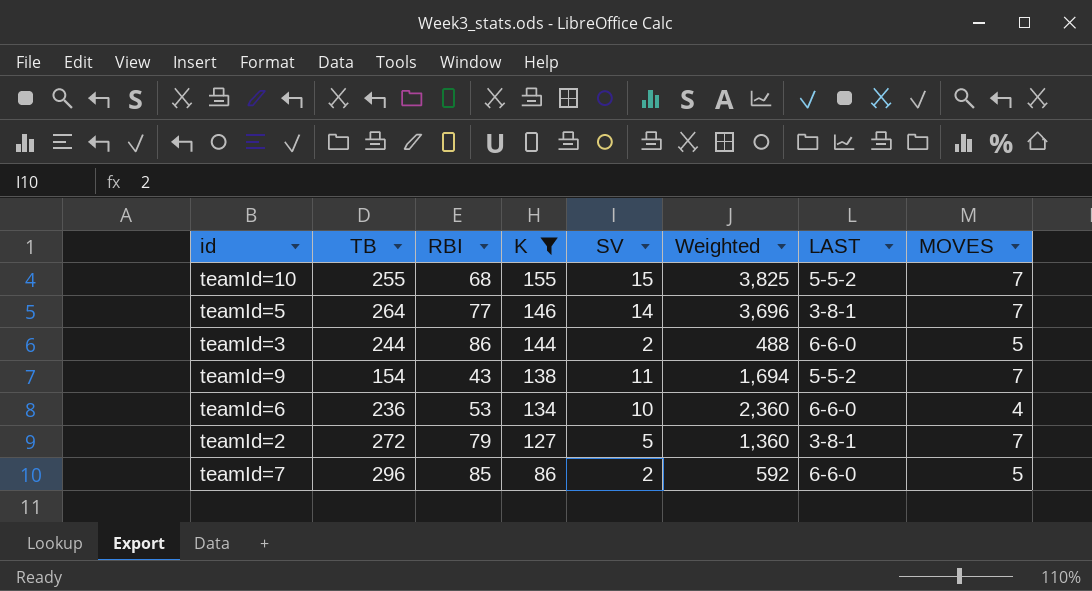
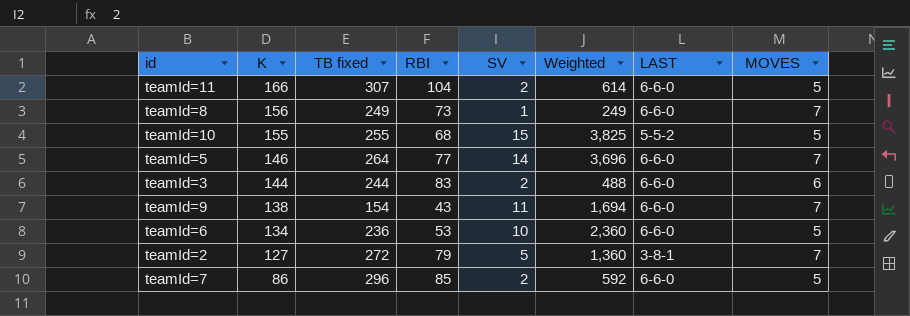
filter: K <= 155 -> none
column K | position: 4 -> 2
column name: TB -> TB fixed
teamId=10 | MOVES: 7 -> 5
teamId=5 | LAST: 3-8-1 -> 6-6-0
teamId=3 | RBI: 86 -> 83
teamId=3 | MOVES: 5 -> 6
teamId=9 | LAST: 5-5-2 -> 6-6-0
teamId=6 | MOVES: 4 -> 5

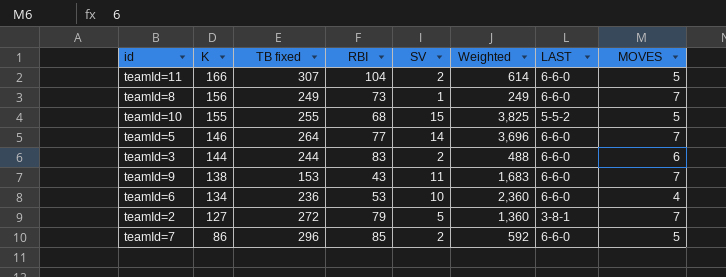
teamId=9 | TB fixed: 154 -> 153
teamId=9 | Weighted: 1,694 -> 1,683
teamId=6 | MOVES: 5 -> 4

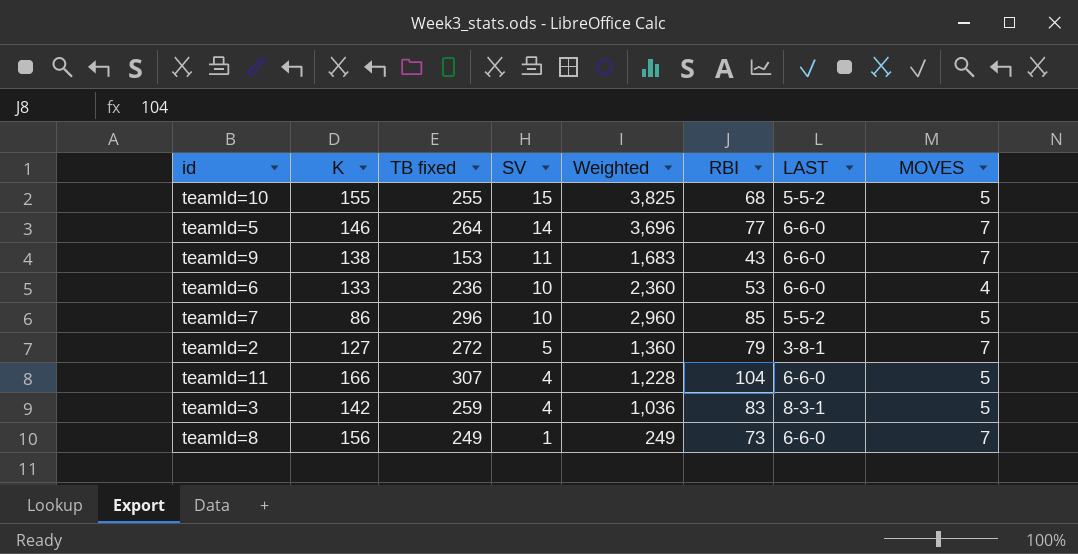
row order: K descending -> SV descending
column RBI | position: 4 -> 6
teamId=6 | K: 134 -> 133
teamId=7 | SV: 2 -> 10
teamId=7 | Weighted: 592 -> 2,960
teamId=7 | LAST: 6-6-0 -> 5-5-2
teamId=11 | SV: 2 -> 4
teamId=11 | Weighted: 614 -> 1,228
teamId=3 | K: 144 -> 142
teamId=3 | TB fixed: 244 -> 259
teamId=3 | SV: 2 -> 4
teamId=3 | Weighted: 488 -> 1,036
teamId=3 | LAST: 6-6-0 -> 8-3-1
teamId=3 | MOVES: 6 -> 5

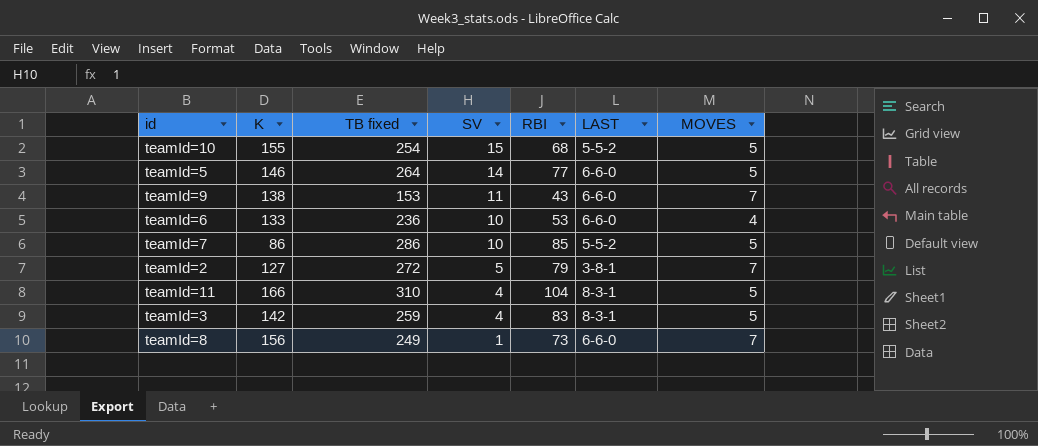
column Weighted | formula: [TB fixed] * [SV] -> none
teamId=10 | TB fixed: 255 -> 254
teamId=5 | MOVES: 7 -> 5
teamId=7 | TB fixed: 296 -> 286
teamId=11 | TB fixed: 307 -> 310
teamId=11 | LAST: 6-6-0 -> 8-3-1

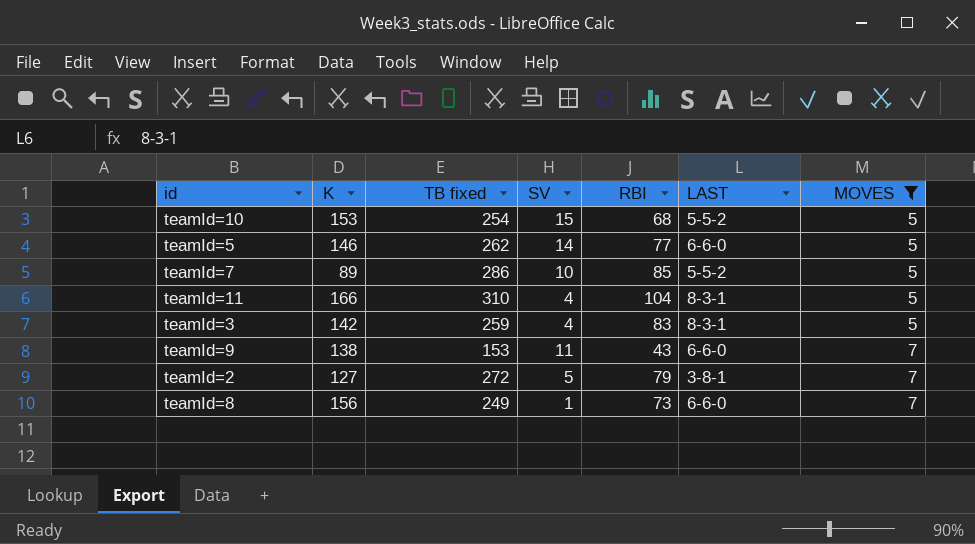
filter: none -> MOVES != 4
row order: SV descending -> MOVES ascending
teamId=10 | K: 155 -> 153
teamId=5 | TB fixed: 264 -> 262
teamId=7 | K: 86 -> 89

